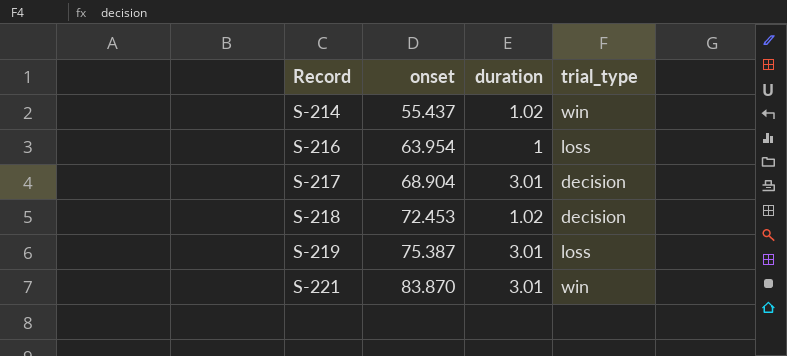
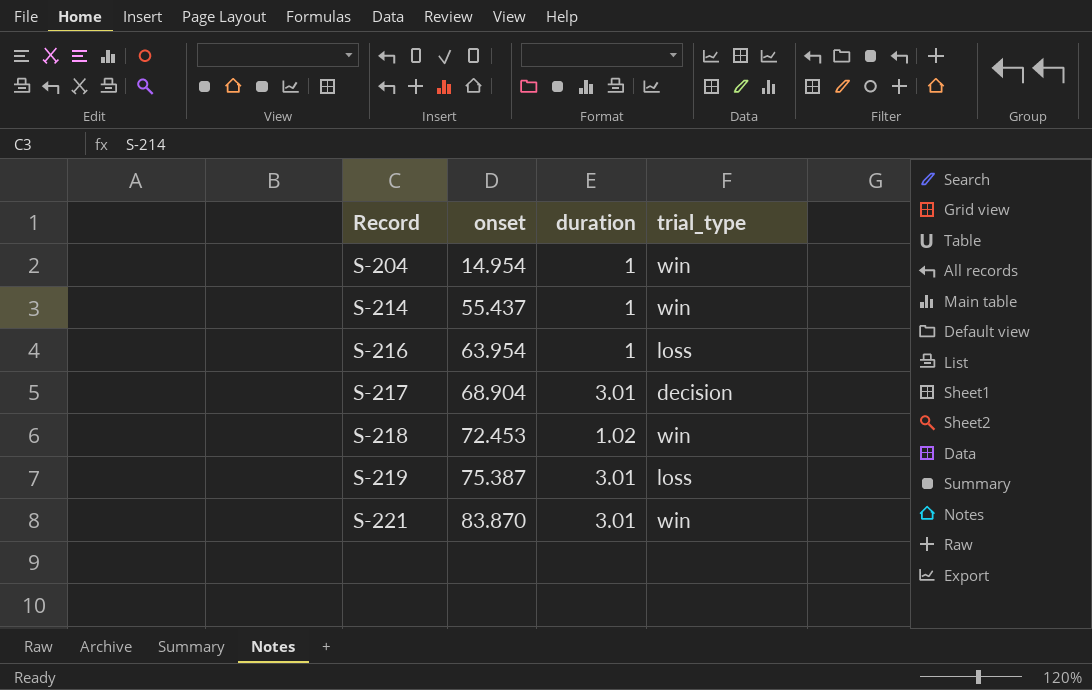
row S-204: none -> 14.954 | 1 | win
S-214 | duration: 1.02 -> 1
S-218 | trial_type: decision -> win

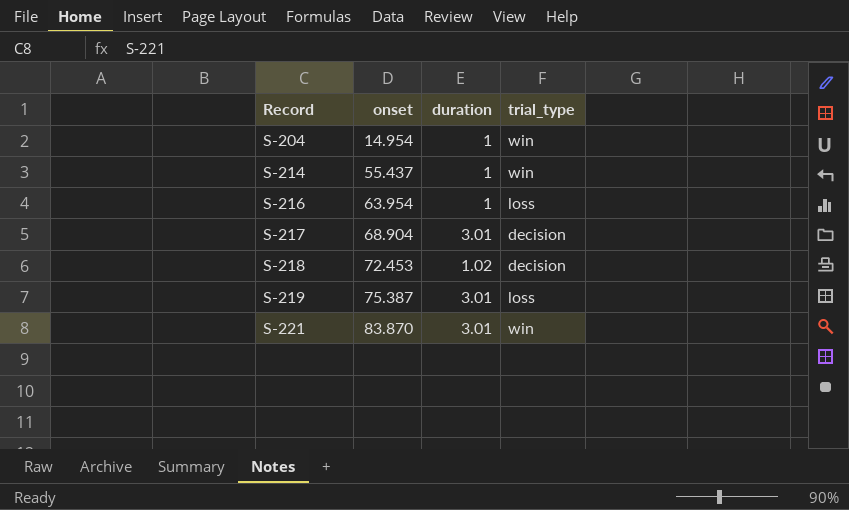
S-218 | trial_type: win -> decision

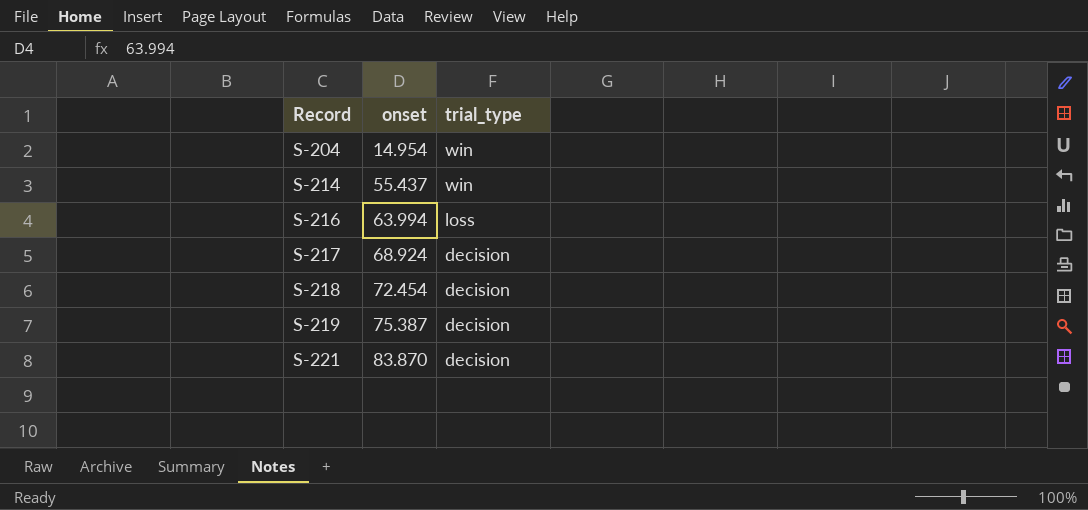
column duration | position: 3 -> none
S-216 | onset: 63.954 -> 63.994
S-217 | onset: 68.904 -> 68.924
S-218 | onset: 72.453 -> 72.454
S-219 | trial_type: loss -> decision
S-221 | trial_type: win -> decision

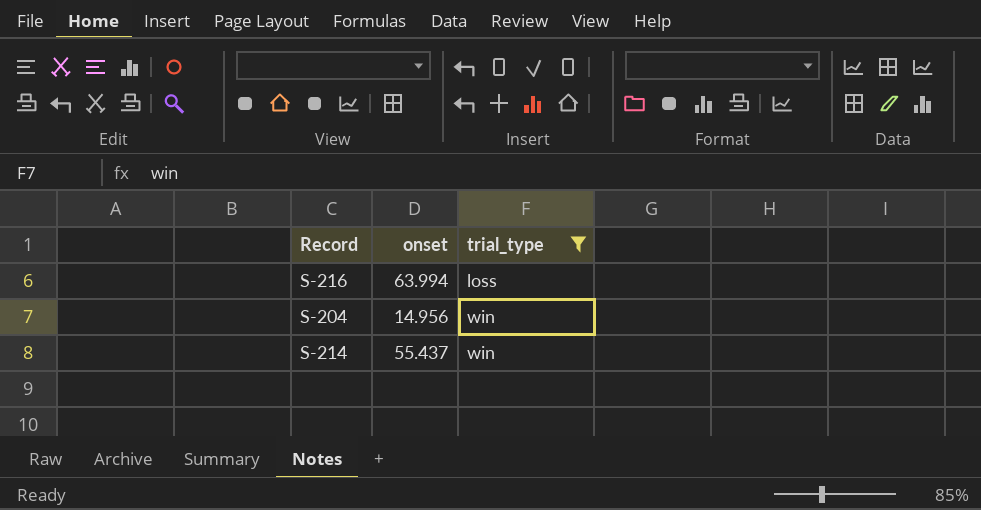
filter: none -> trial_type != decision
row order: Record ascending -> trial_type ascending
S-204 | onset: 14.954 -> 14.956

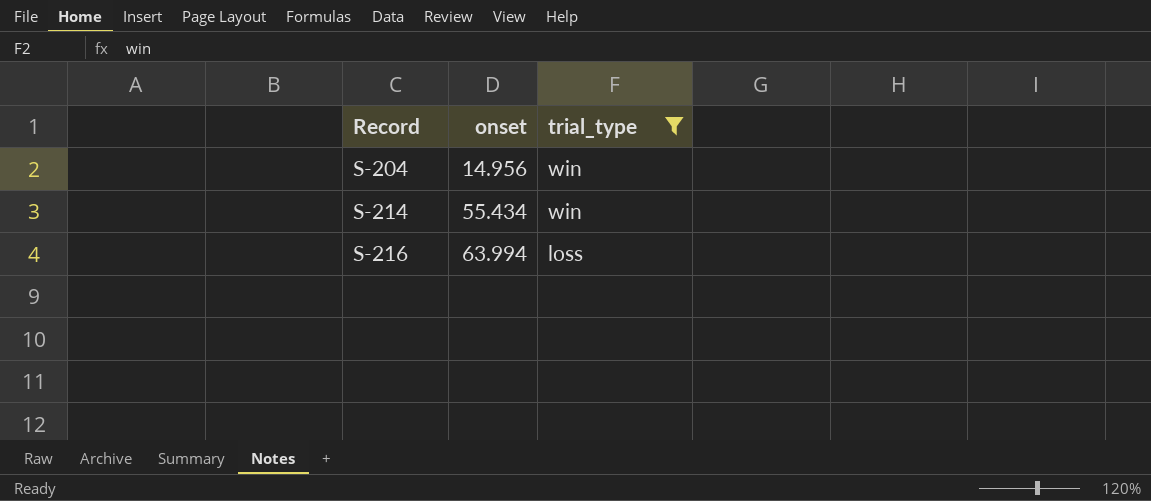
row order: trial_type ascending -> Record ascending
S-214 | onset: 55.437 -> 55.434

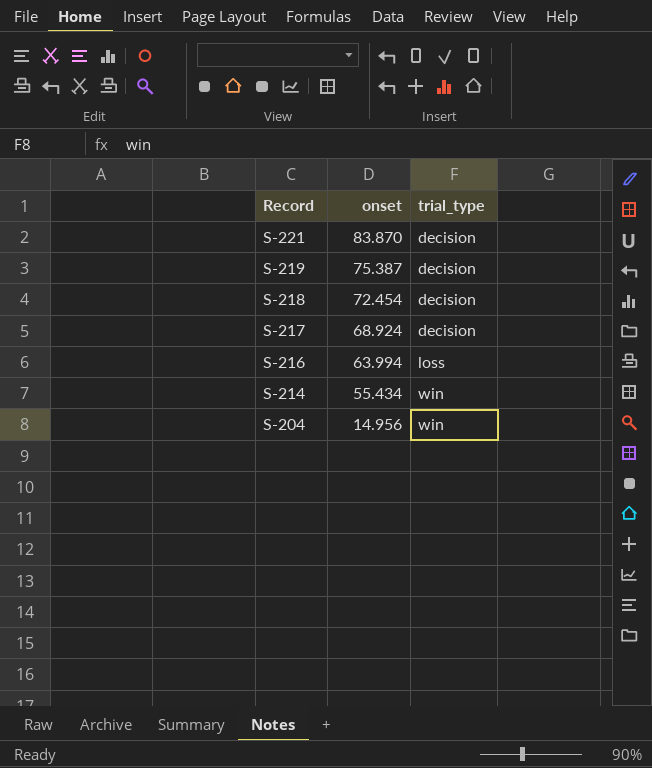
filter: trial_type != decision -> none
row order: Record ascending -> Record descending

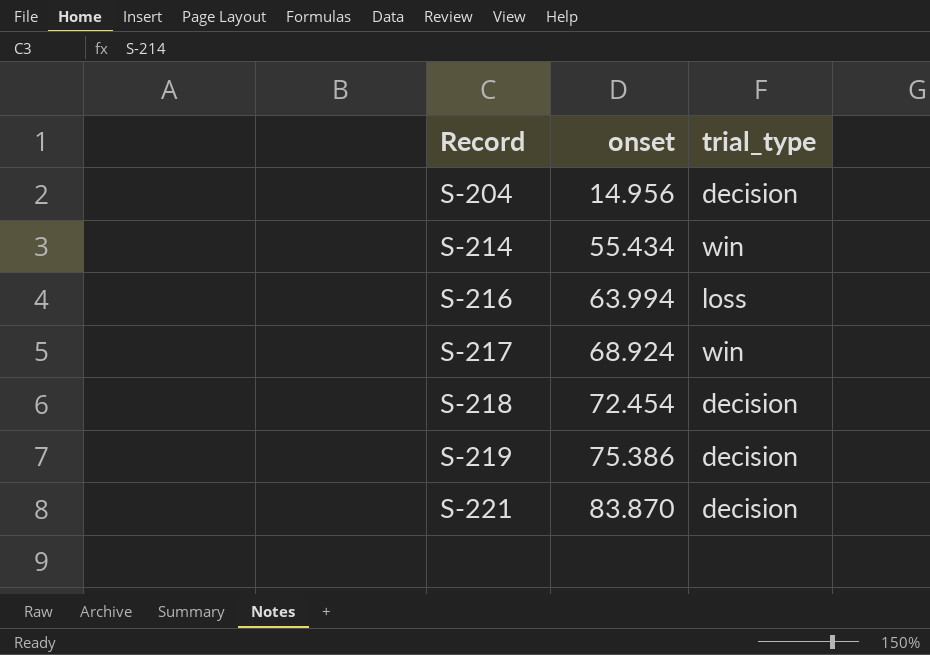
row order: Record descending -> Record ascending
S-204 | trial_type: win -> decision
S-217 | trial_type: decision -> win
S-219 | onset: 75.387 -> 75.386

